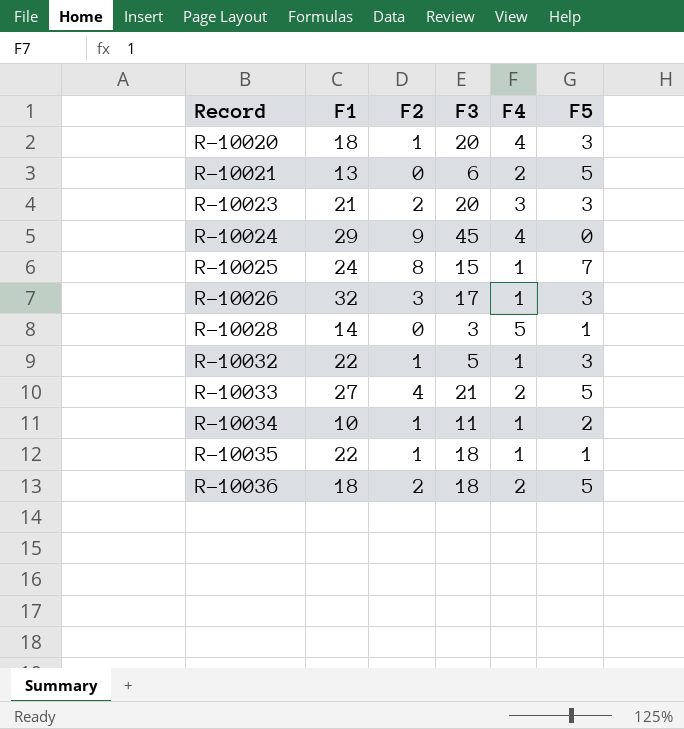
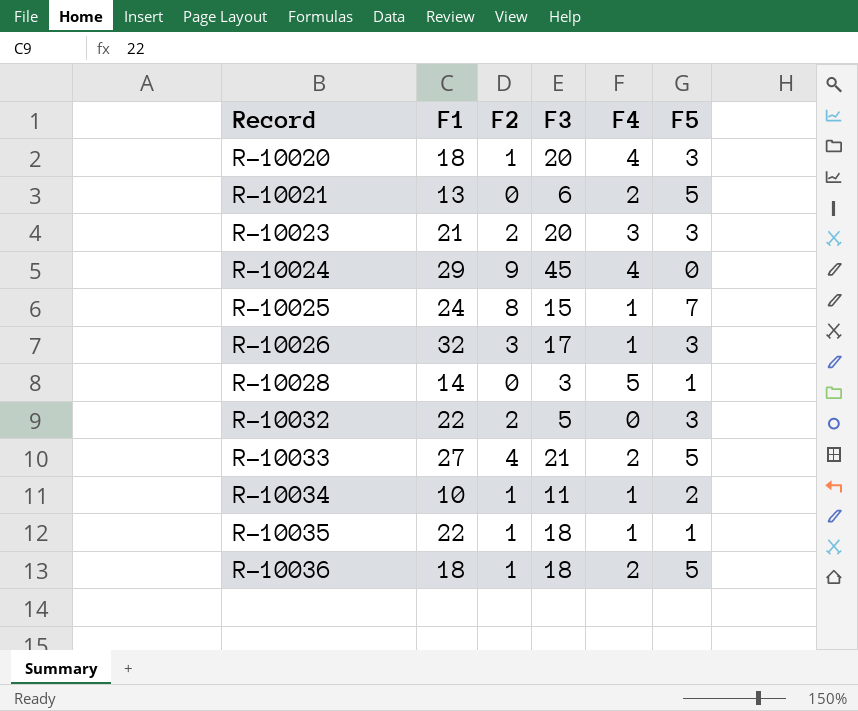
R-10032 | F2: 1 -> 2
R-10032 | F4: 1 -> 0
R-10036 | F2: 2 -> 1

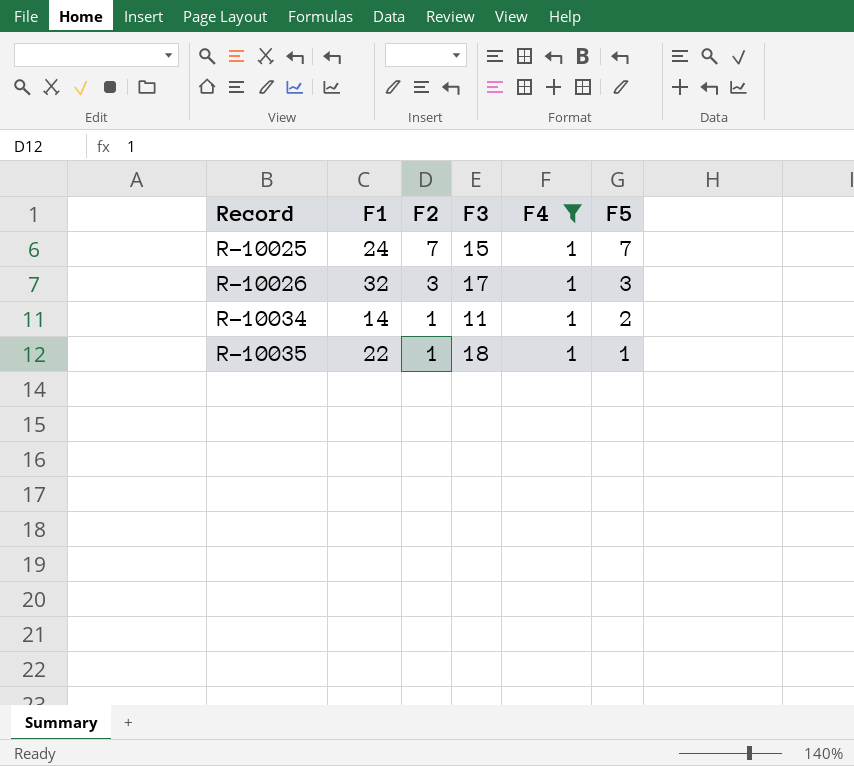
filter: none -> F4 = 1
R-10025 | F2: 8 -> 7
R-10034 | F1: 10 -> 14

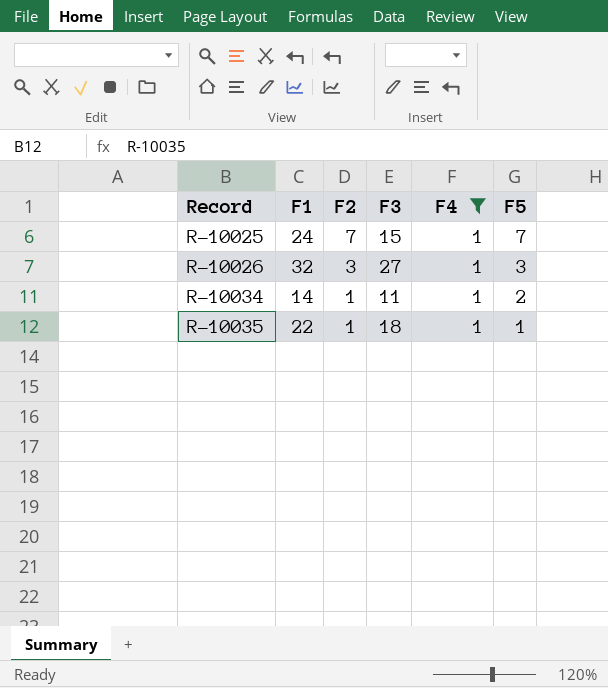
R-10026 | F3: 17 -> 27

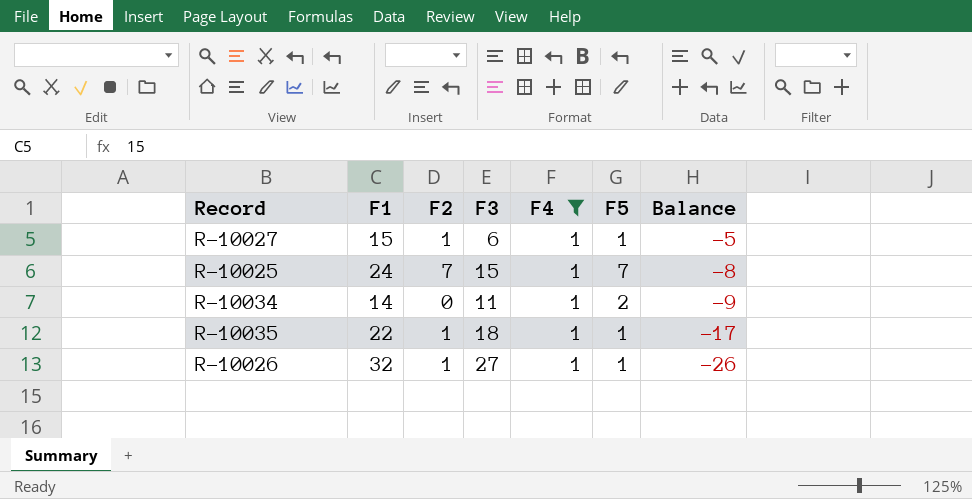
row order: Record ascending -> Balance descending
column Balance | formula: none -> [F5] - [F3]
row R-10027: none -> 15 | 1 | 6 | 1 | 1 | -5
R-10034 | F2: 1 -> 0
R-10026 | F2: 3 -> 1
R-10026 | F5: 3 -> 1

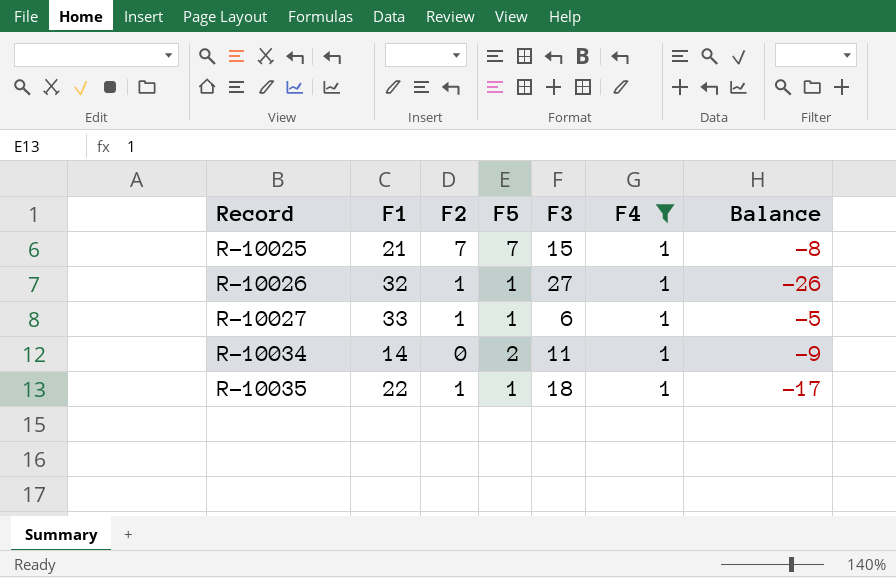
row order: Balance descending -> Record ascending
column F5 | position: 6 -> 4
R-10025 | F1: 24 -> 21
R-10027 | F1: 15 -> 33

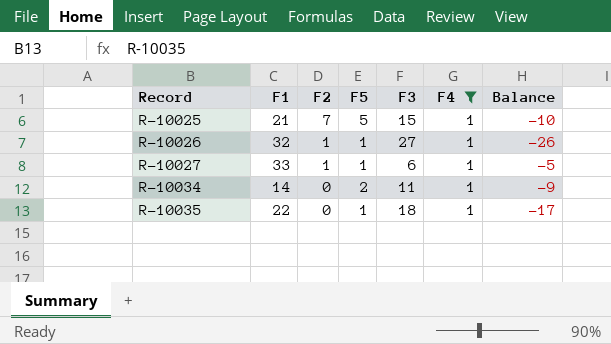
R-10025 | F5: 7 -> 5
R-10025 | Balance: -8 -> -10
R-10035 | F2: 1 -> 0

